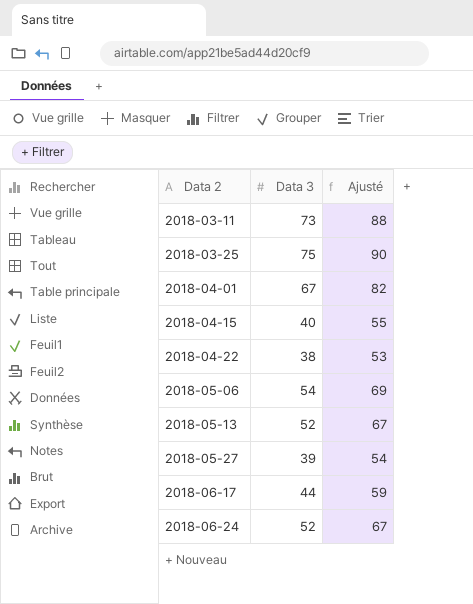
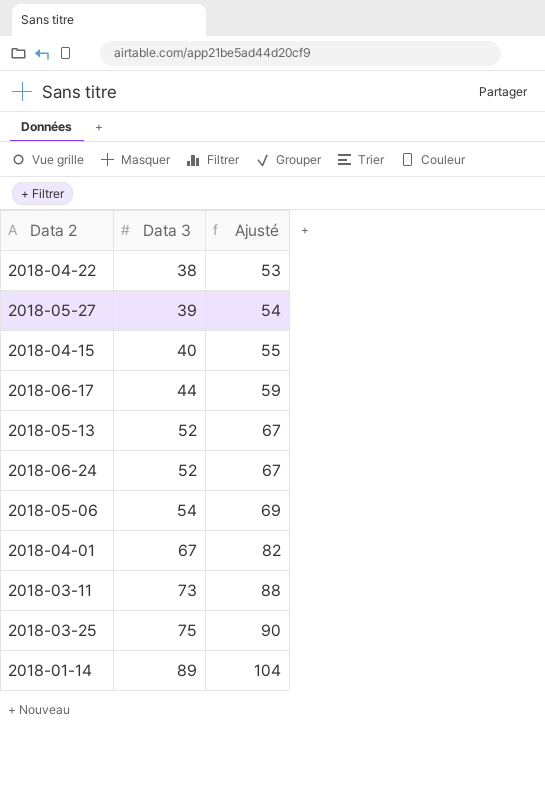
row order: Data 2 ascending -> Data 3 ascending
row 2018-01-14: none -> 89 | 104

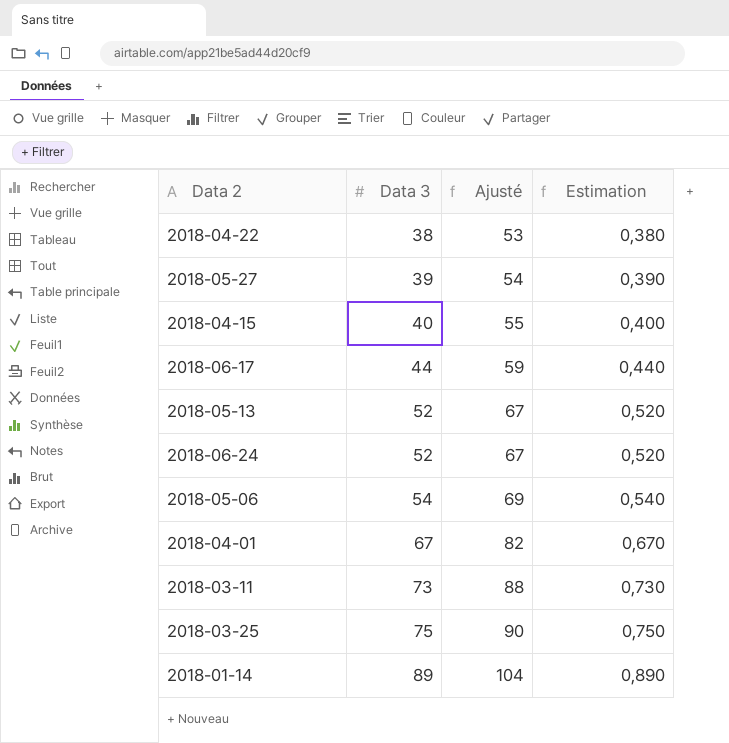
column Estimation | formula: none -> [Data 3] * 0,01

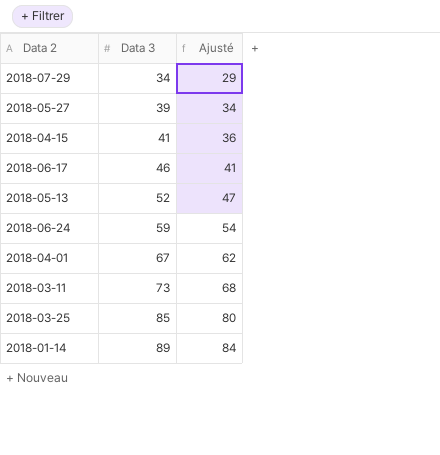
column Estimation | formula: [Data 3] * 0,01 -> none
column Ajusté | formula: [Data 3] + 15 -> [Data 3] - 5
row 2018-04-22: 38 | 53 | 0,380 -> none
row 2018-05-06: 54 | 69 | 0,540 -> none
row 2018-07-29: none -> 34 | 29
2018-04-15 | Data 3: 40 -> 41
2018-06-17 | Data 3: 44 -> 46
2018-06-24 | Data 3: 52 -> 59
2018-03-25 | Data 3: 75 -> 85

